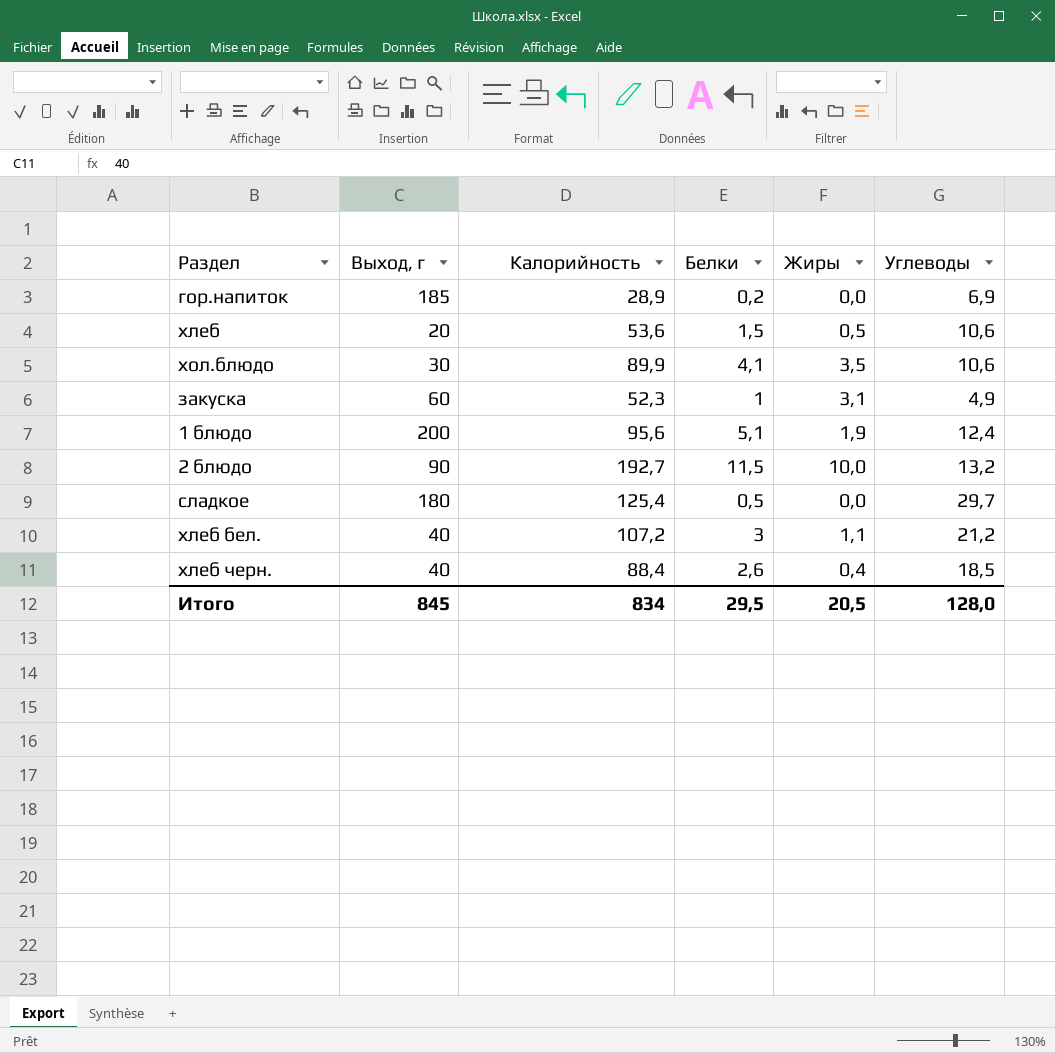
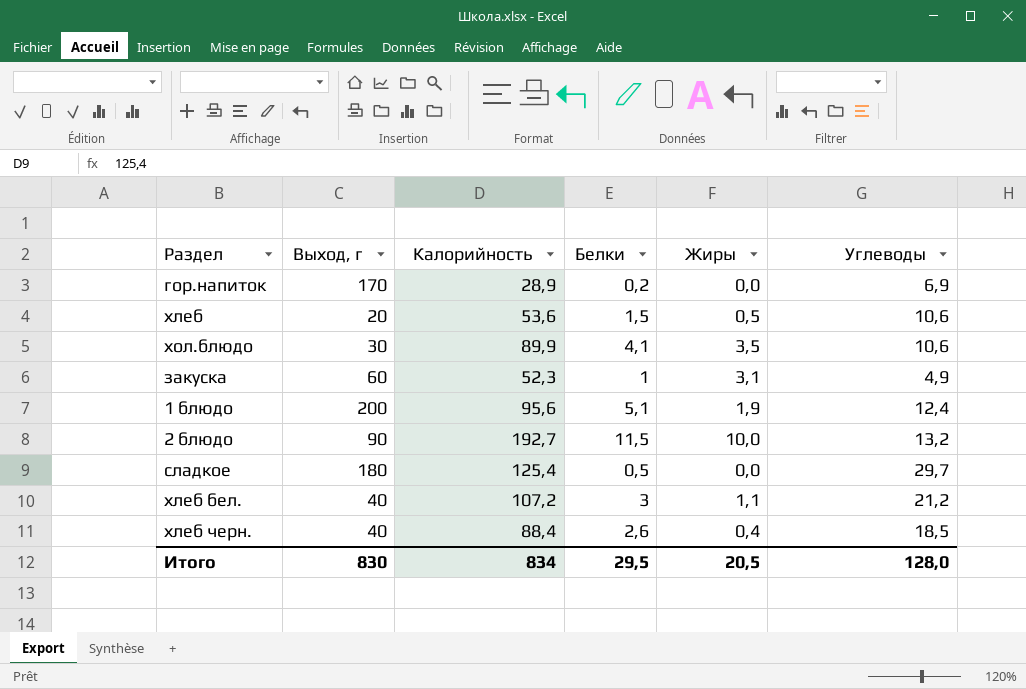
гор.напиток | Выход, г: 185 -> 170
Итого | Выход, г: 845 -> 830

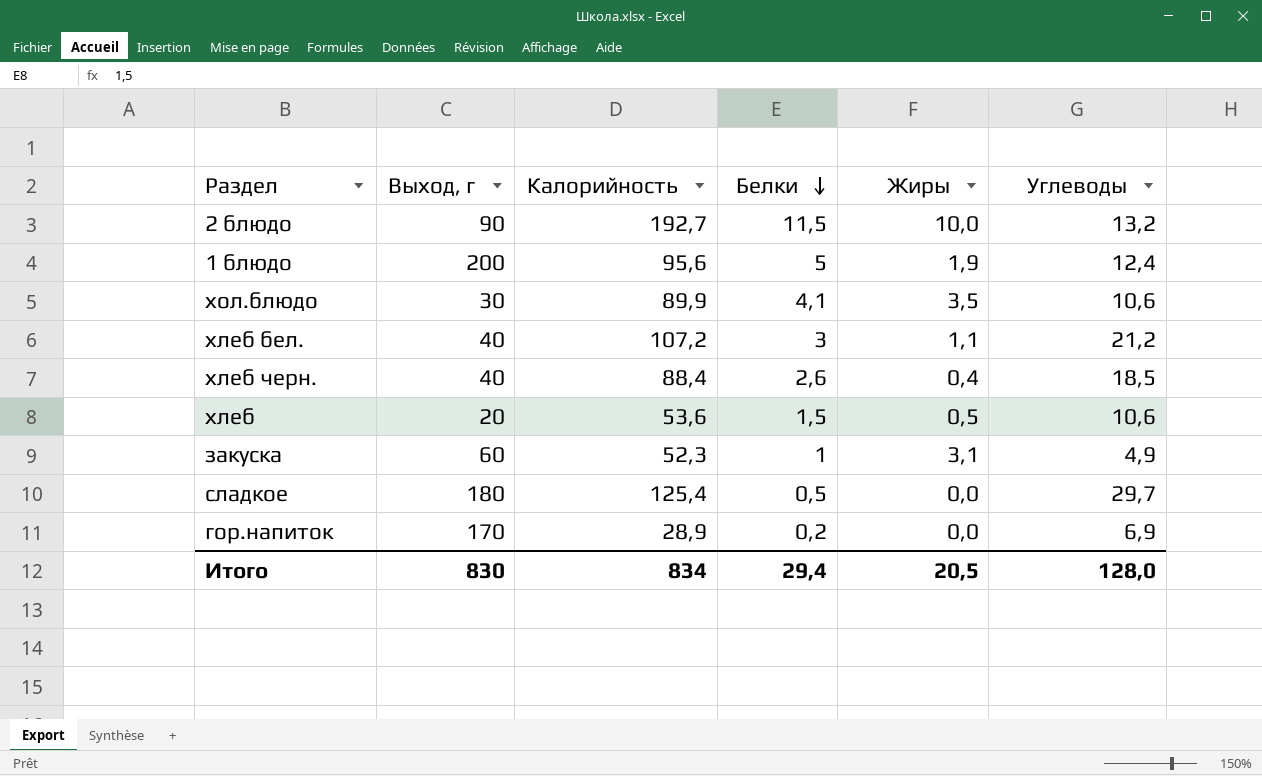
row order: none -> Белки descending
1 блюдо | Белки: 5,1 -> 5
Итого | Белки: 29,5 -> 29,4

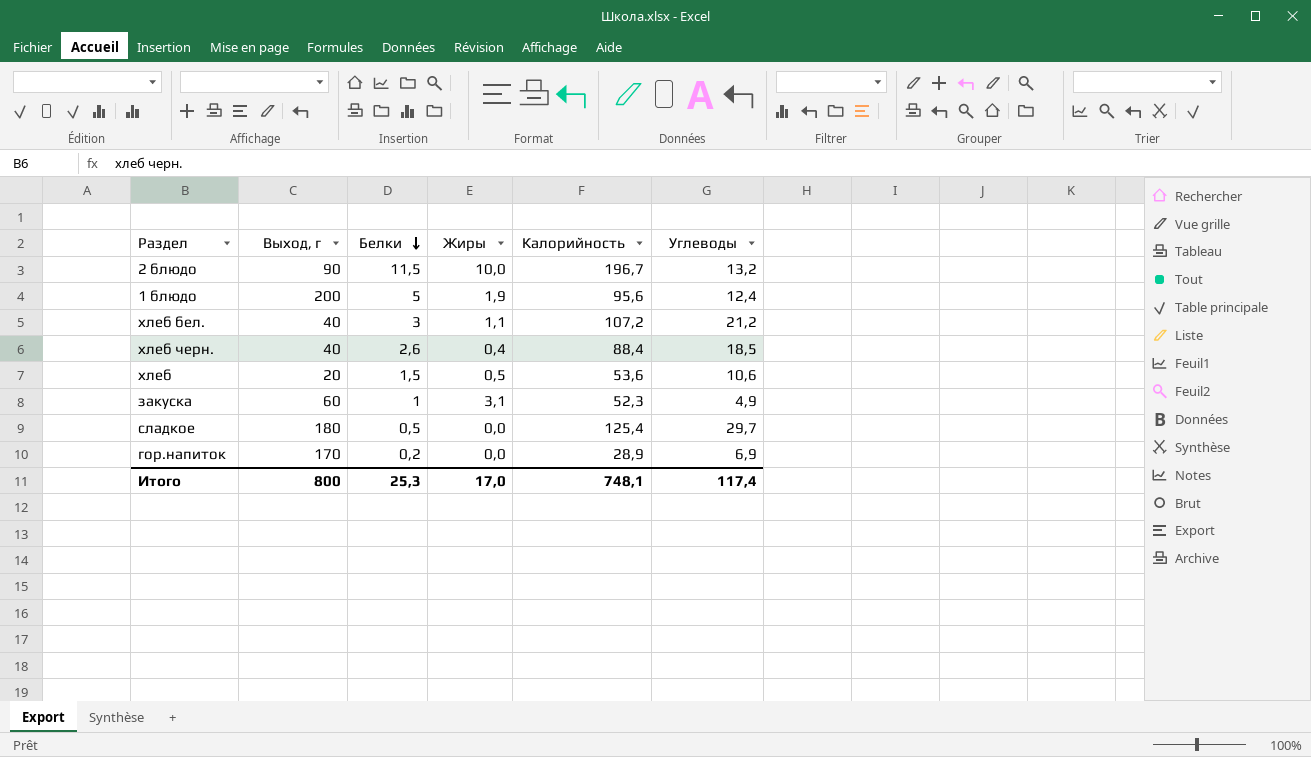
column Калорийность | position: 3 -> 5
row хол.блюдо: 30 | 89,9 | 4,1 | 3,5 | 10,6 -> none
2 блюдо | Калорийность: 192,7 -> 196,7
Итого | Выход, г: 830 -> 800
Итого | Белки: 29,4 -> 25,3
Итого | Жиры: 20,5 -> 17,0
Итого | Калорийность: 834 -> 748,1
Итого | Углеводы: 128,0 -> 117,4

